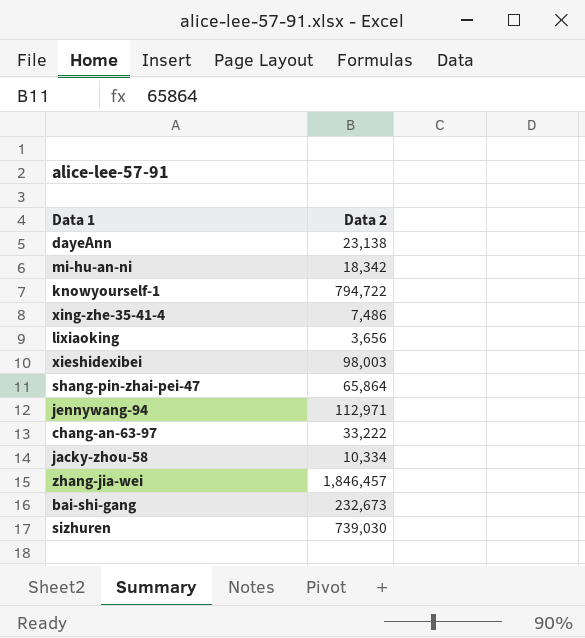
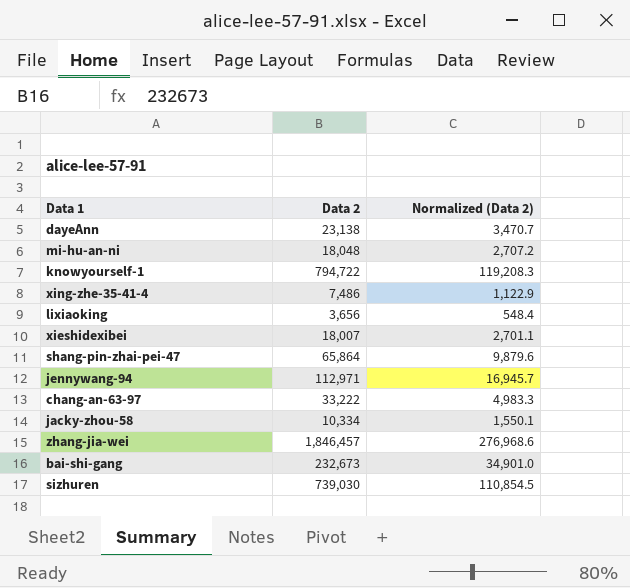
column Normalized (Data 2) | formula: none -> [Data 2] * 0.15
mi-hu-an-ni | Data 2: 18,342 -> 18,048
xieshidexibei | Data 2: 98,003 -> 18,007

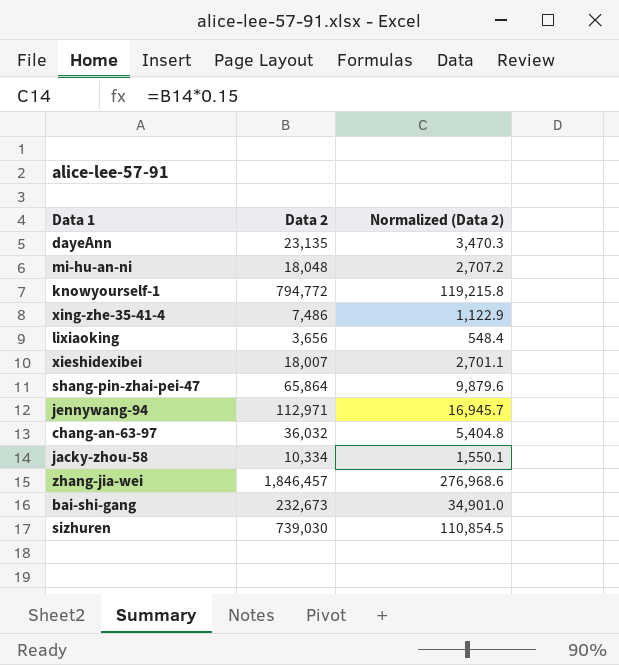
dayeAnn | Data 2: 23,138 -> 23,135
dayeAnn | Normalized (Data 2): 3,470.7 -> 3,470.3
knowyourself-1 | Data 2: 794,722 -> 794,772
knowyourself-1 | Normalized (Data 2): 119,208.3 -> 119,215.8
chang-an-63-97 | Data 2: 33,222 -> 36,032
chang-an-63-97 | Normalized (Data 2): 4,983.3 -> 5,404.8

